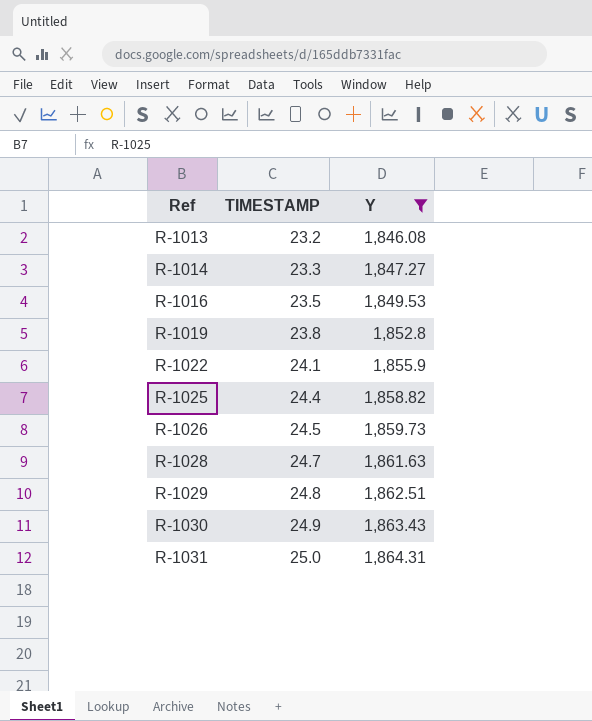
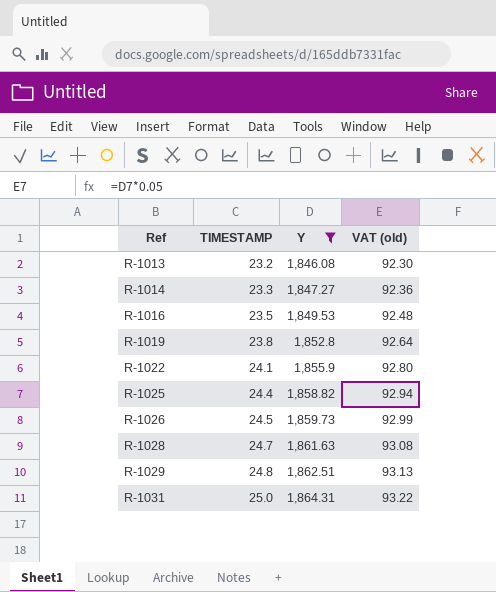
column VAT (old) | formula: none -> [Y] * 0.05
row R-1030: 24.9 | 1,863.43 -> none

